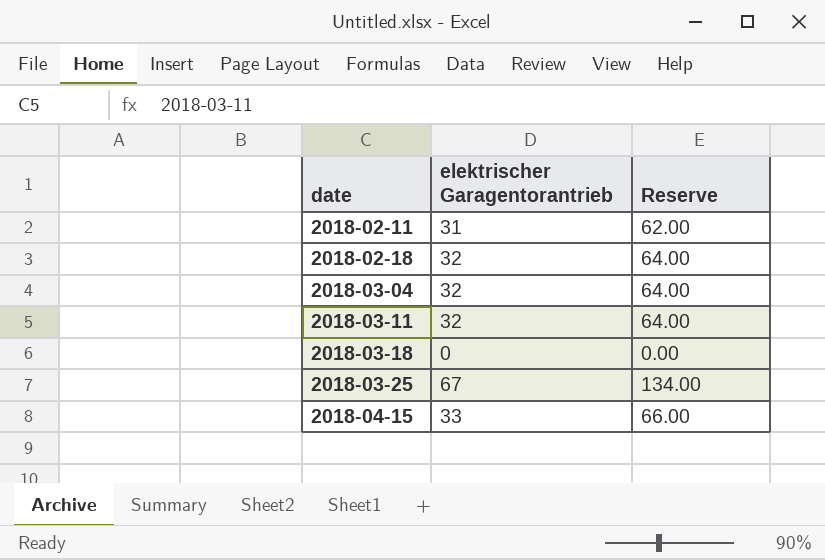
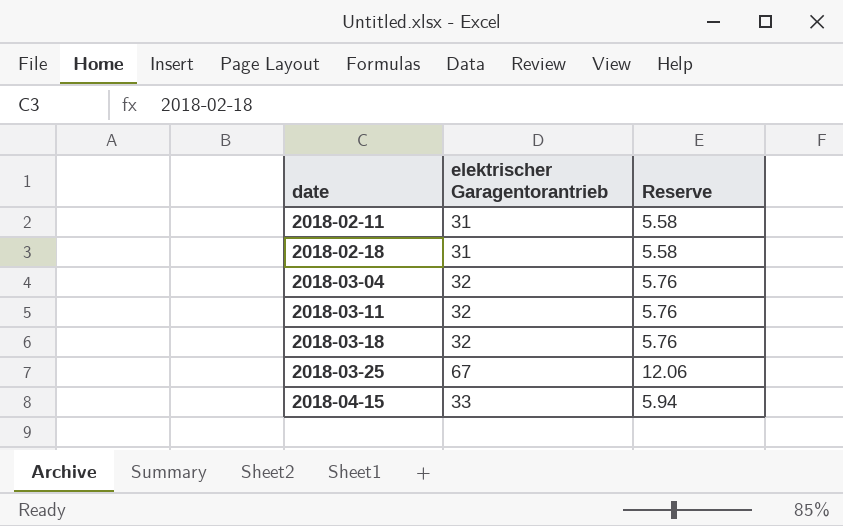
column Reserve | formula: [elektrischer Garagentorantrieb] * 2 -> [elektrischer Garagentorantrieb] * 0.18
2018-02-18 | elektrischer Garagentorantrieb: 32 -> 31
2018-03-18 | elektrischer Garagentorantrieb: 0 -> 32

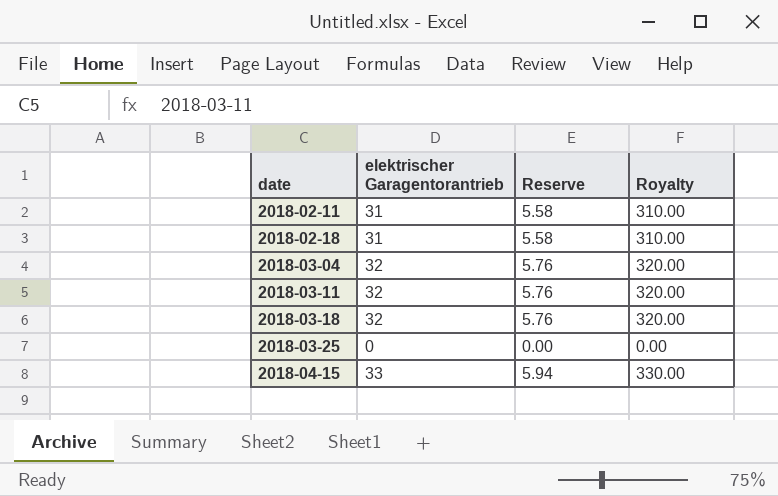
column Royalty | formula: none -> [elektrischer Garagentorantrieb] * 10
2018-03-25 | elektrischer Garagentorantrieb: 67 -> 0
2018-03-25 | Reserve: 12.06 -> 0.00

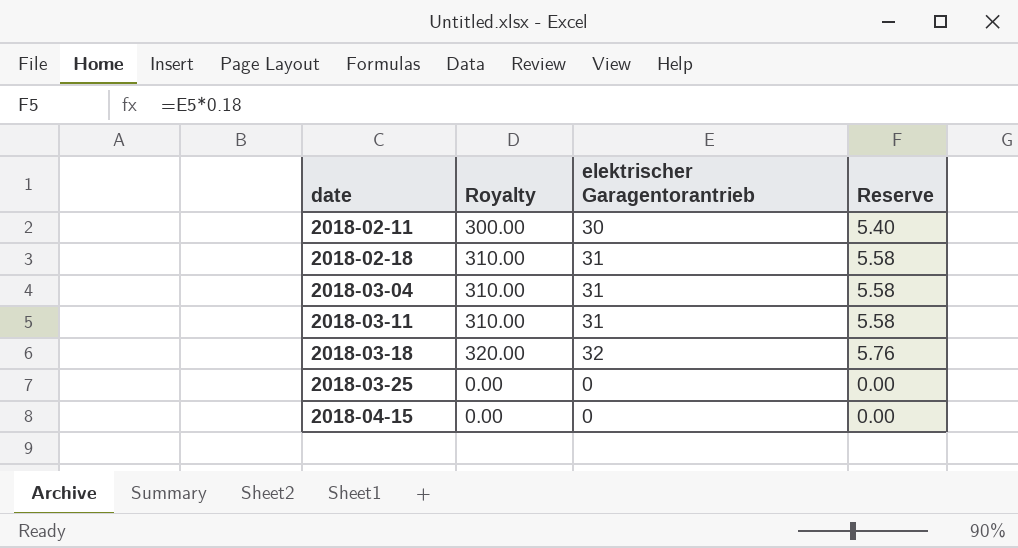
column Royalty | position: 4 -> 2
2018-02-11 | Royalty: 310.00 -> 300.00
2018-02-11 | elektrischer Garagentorantrieb: 31 -> 30
2018-02-11 | Reserve: 5.58 -> 5.40
2018-03-04 | Royalty: 320.00 -> 310.00
2018-03-04 | elektrischer Garagentorantrieb: 32 -> 31
2018-03-04 | Reserve: 5.76 -> 5.58
2018-03-11 | Royalty: 320.00 -> 310.00
2018-03-11 | elektrischer Garagentorantrieb: 32 -> 31
2018-03-11 | Reserve: 5.76 -> 5.58
2018-04-15 | Royalty: 330.00 -> 0.00
2018-04-15 | elektrischer Garagentorantrieb: 33 -> 0
2018-04-15 | Reserve: 5.94 -> 0.00

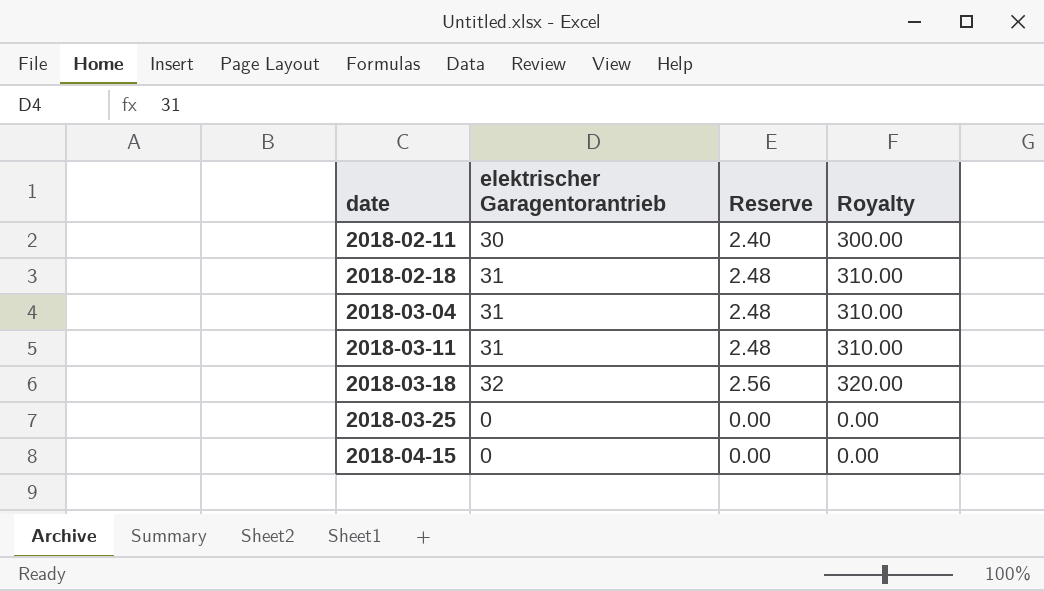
column Reserve | formula: [elektrischer Garagentorantrieb] * 0.18 -> [elektrischer Garagentorantrieb] * 0.08
column Royalty | position: 2 -> 4

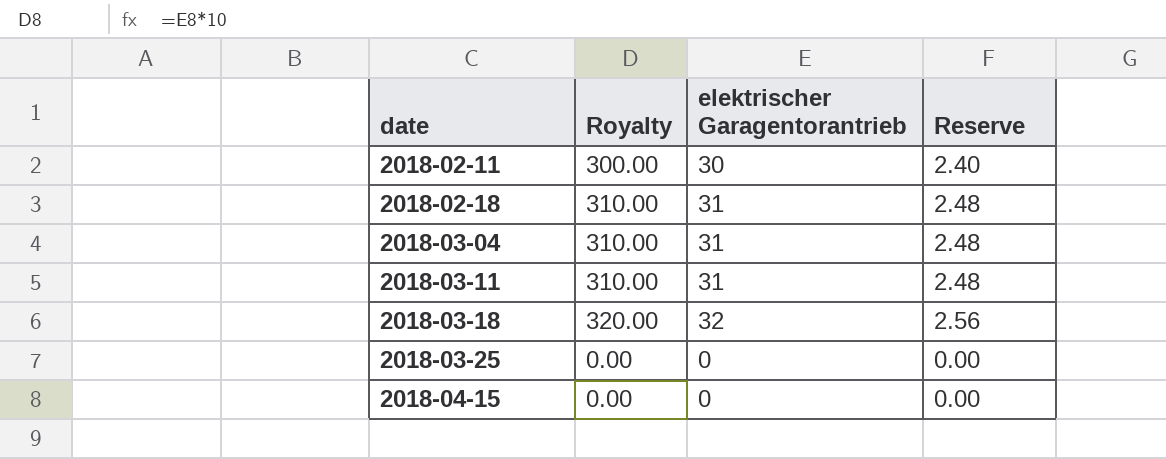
column Royalty | position: 4 -> 2

